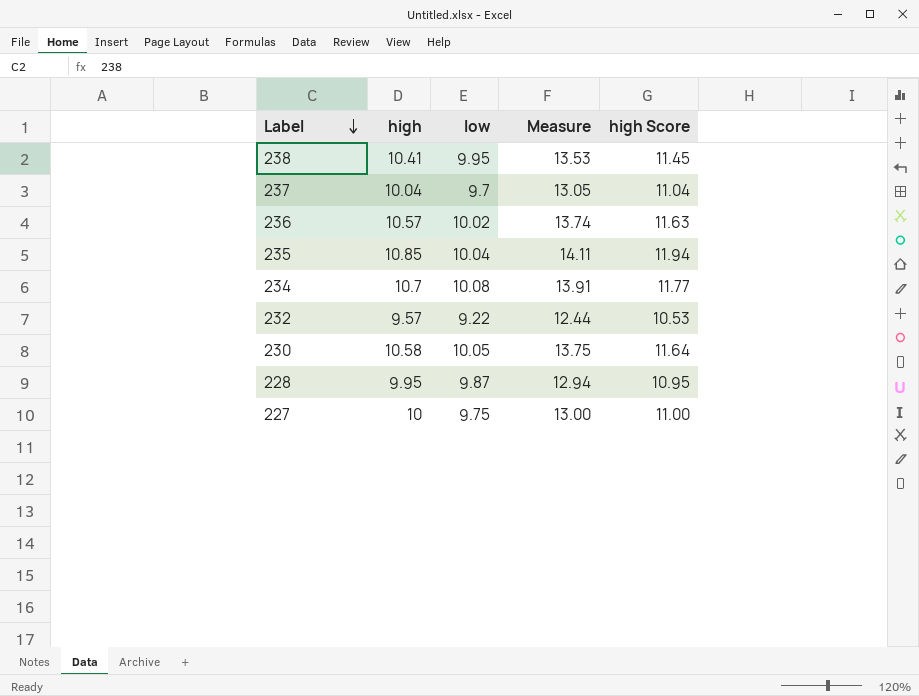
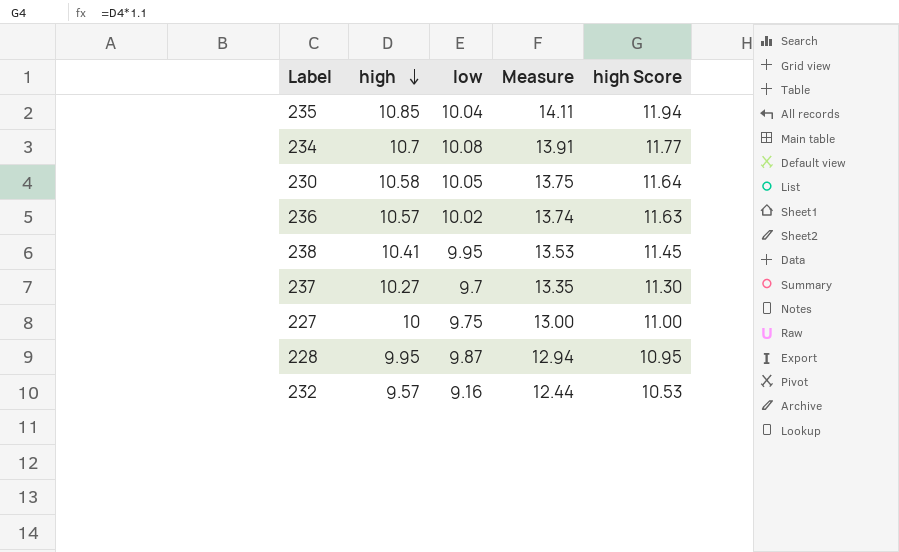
row order: Label descending -> high descending
237 | high: 10.04 -> 10.27
237 | Measure: 13.05 -> 13.35
237 | high Score: 11.04 -> 11.30
232 | low: 9.22 -> 9.16

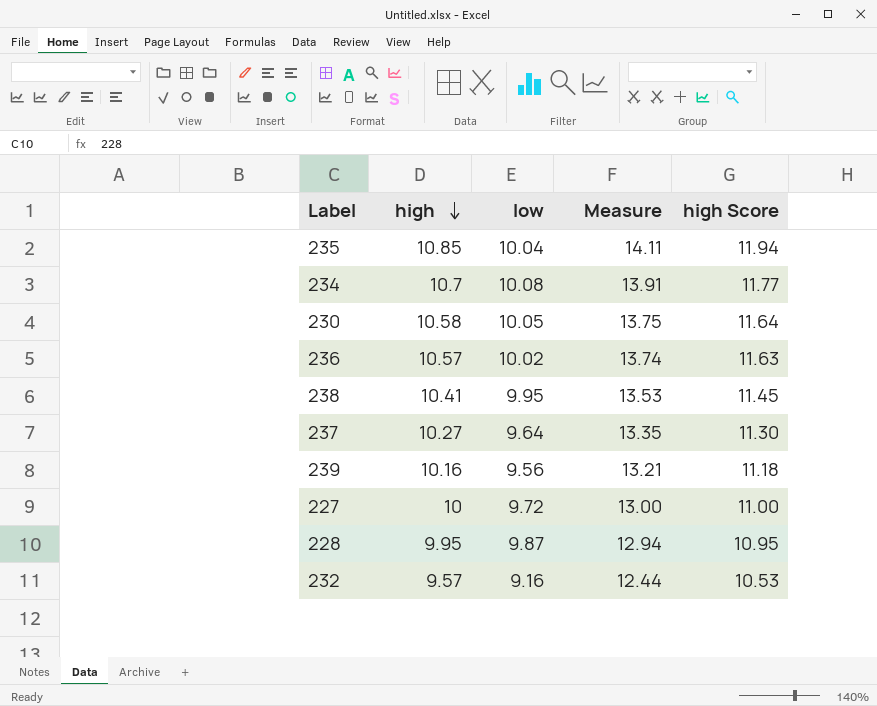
237 | low: 9.7 -> 9.64
row 239: none -> 10.16 | 9.56 | 13.21 | 11.18
227 | low: 9.75 -> 9.72

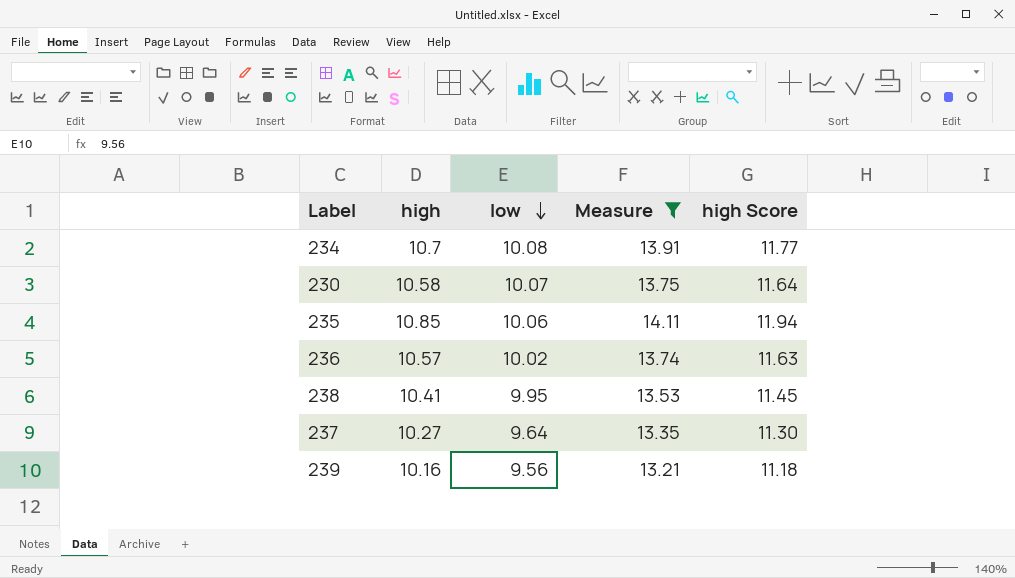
filter: none -> Measure >= 13.21
row order: high descending -> low descending
230 | low: 10.05 -> 10.07
235 | low: 10.04 -> 10.06

